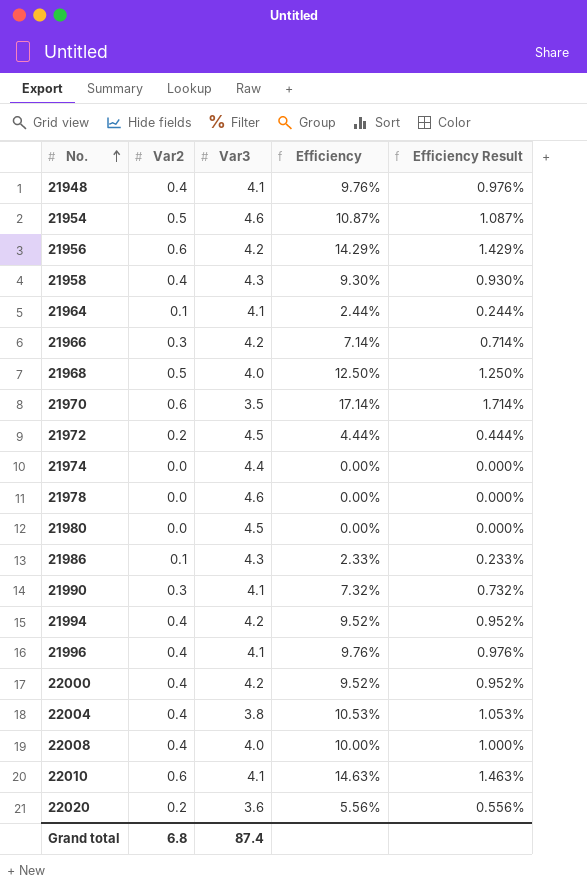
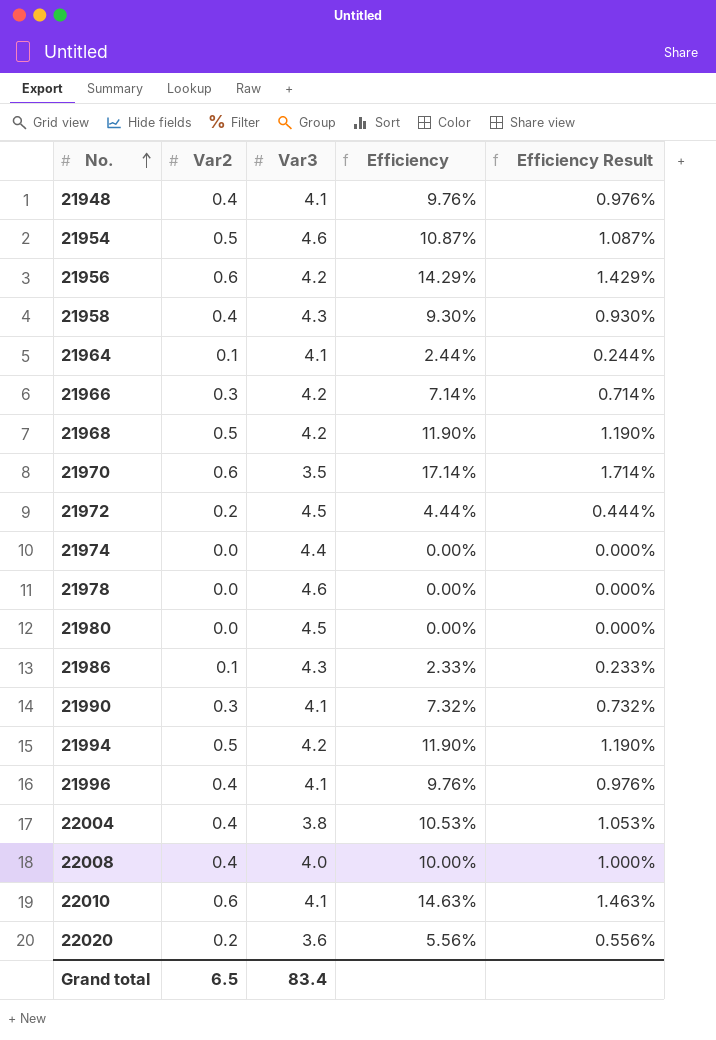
row 22000: 0.4 | 4.2 | 9.52% | 0.952% -> none
21968 | Var3: 4.0 -> 4.2
21968 | Efficiency: 12.50% -> 11.90%
21968 | Efficiency Result: 1.250% -> 1.190%
21994 | Var2: 0.4 -> 0.5
21994 | Efficiency: 9.52% -> 11.90%
21994 | Efficiency Result: 0.952% -> 1.190%
Grand total | Var2: 6.8 -> 6.5
Grand total | Var3: 87.4 -> 83.4

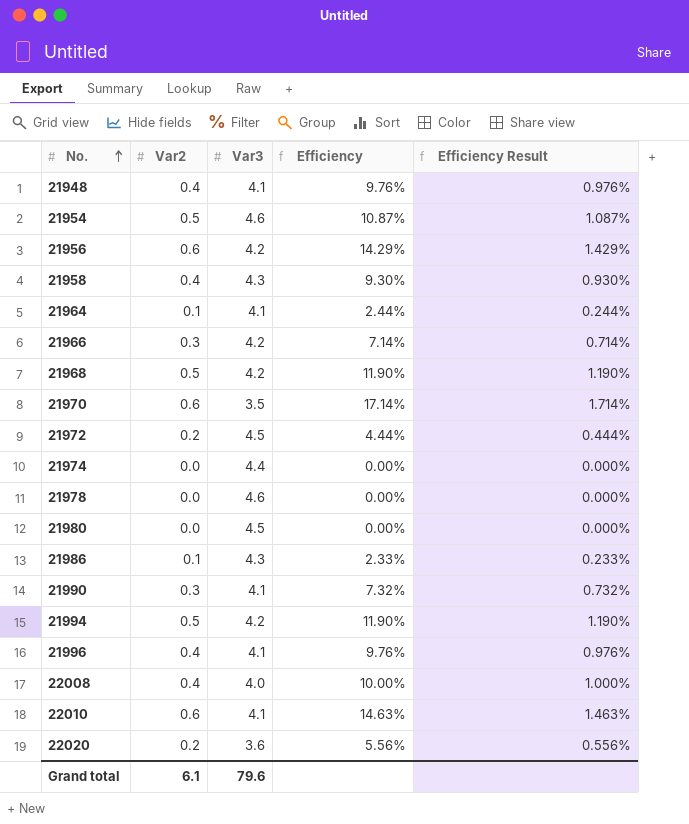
row 22004: 0.4 | 3.8 | 10.53% | 1.053% -> none
Grand total | Var2: 6.5 -> 6.1
Grand total | Var3: 83.4 -> 79.6

